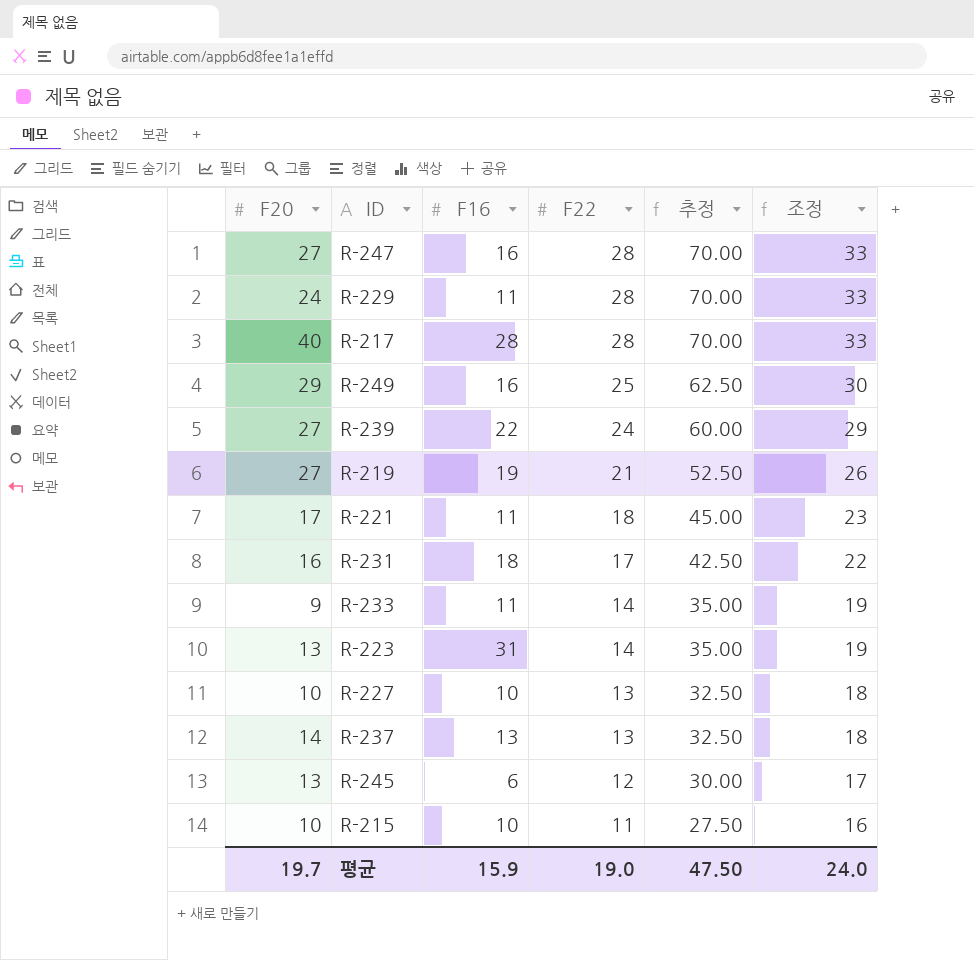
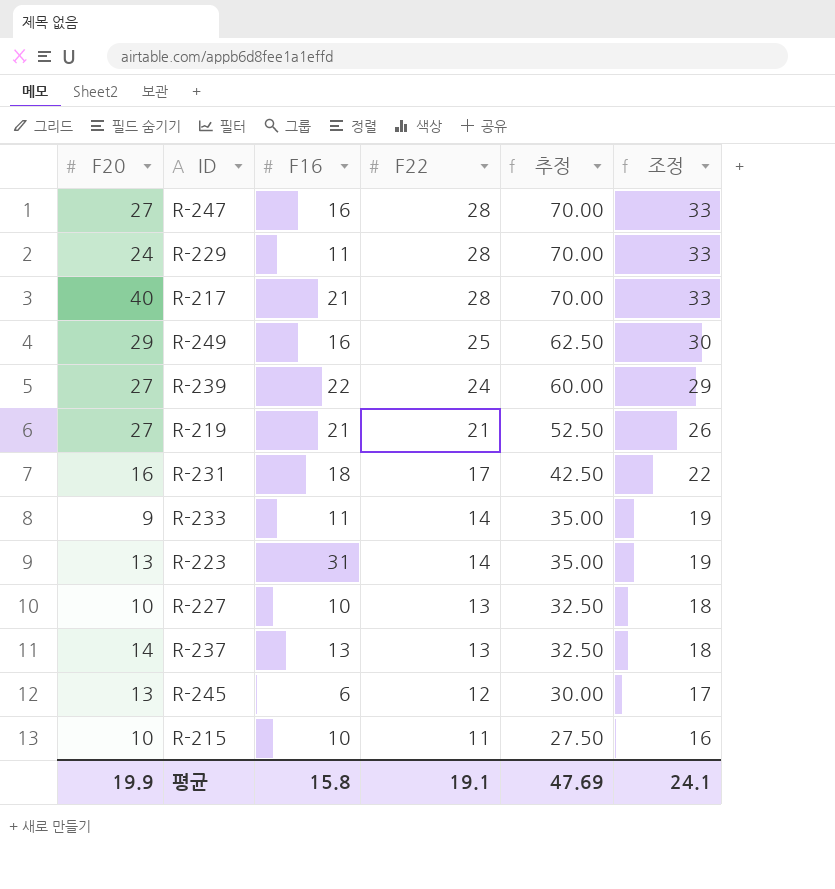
row R-221: 17 | 11 | 18 | 45.00 | 23 -> none
R-217 | F16: 28 -> 21
R-219 | F16: 19 -> 21
평균 | F20: 19.7 -> 19.9
평균 | F16: 15.9 -> 15.8
평균 | F22: 19.0 -> 19.1
평균 | 추정: 47.50 -> 47.69
평균 | 조정: 24.0 -> 24.1

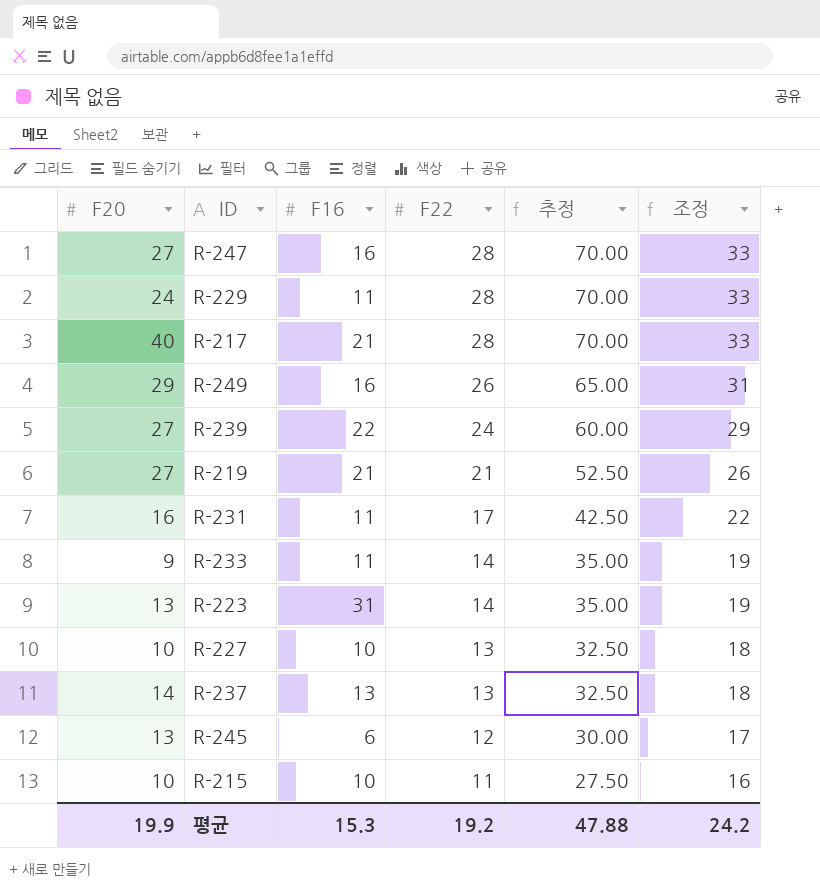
R-249 | F22: 25 -> 26
R-249 | 추정: 62.50 -> 65.00
R-249 | 조정: 30 -> 31
R-231 | F16: 18 -> 11
평균 | F16: 15.8 -> 15.3
평균 | F22: 19.1 -> 19.2
평균 | 추정: 47.69 -> 47.88
평균 | 조정: 24.1 -> 24.2

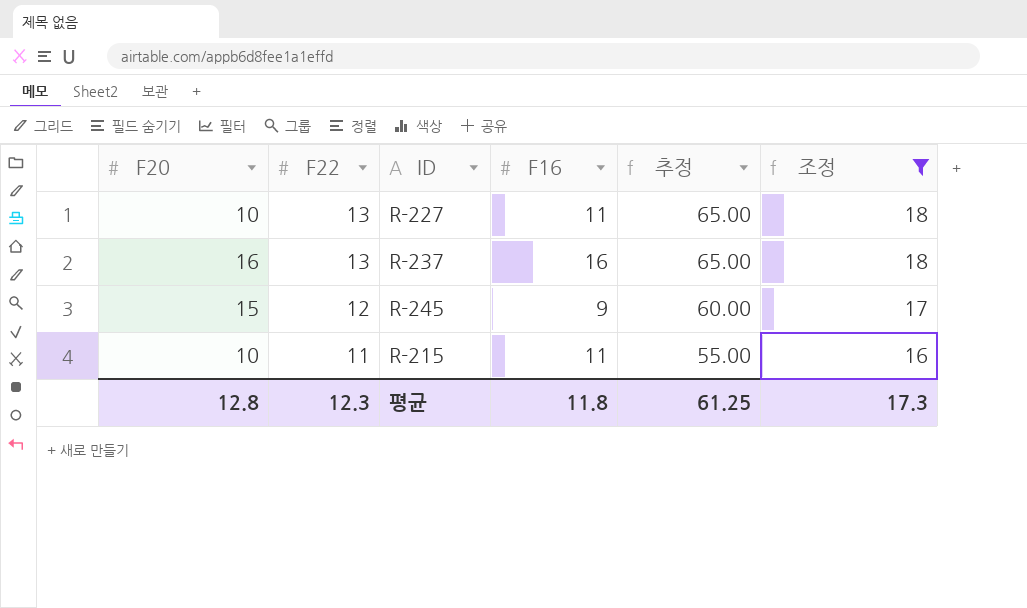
filter: none -> 조정 <= 18
column F22 | position: 4 -> 2
column 추정 | formula: [F22] * 2.5 -> [F22] * 5
R-227 | F16: 10 -> 11
R-237 | F20: 14 -> 16
R-237 | F16: 13 -> 16
R-245 | F20: 13 -> 15
R-245 | F16: 6 -> 9
R-215 | F16: 10 -> 11
평균 | F20: 19.9 -> 12.8
평균 | F22: 19.2 -> 12.3
평균 | F16: 15.3 -> 11.8
평균 | 추정: 47.88 -> 61.25
평균 | 조정: 24.2 -> 17.3

